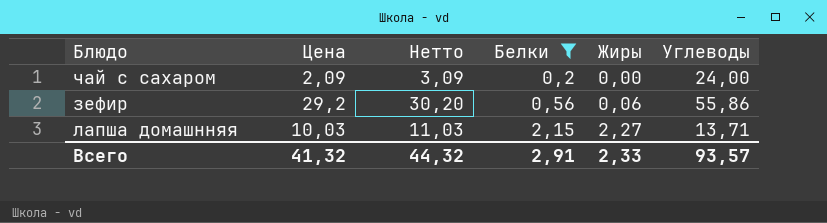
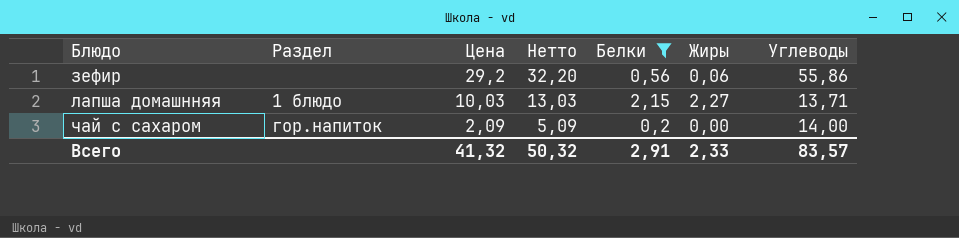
row order: Белки ascending -> Блюдо ascending
column Раздел | position: none -> 2
column Нетто | formula: [Цена] + 1 -> [Цена] + 3
чай с сахаром | Углеводы: 24,00 -> 14,00
Всего | Нетто: 44,32 -> 50,32
Всего | Углеводы: 93,57 -> 83,57

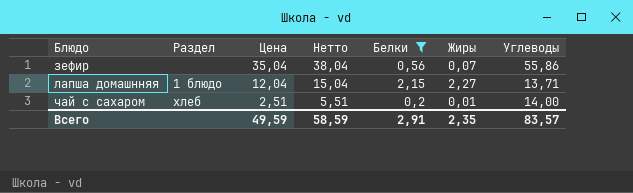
зефир | Цена: 29,2 -> 35,04
зефир | Нетто: 32,20 -> 38,04
зефир | Жиры: 0,06 -> 0,07
лапша домашнняя | Цена: 10,03 -> 12,04
лапша домашнняя | Нетто: 13,03 -> 15,04
чай с сахаром | Раздел: гор.напиток -> хлеб
чай с сахаром | Цена: 2,09 -> 2,51
чай с сахаром | Нетто: 5,09 -> 5,51
чай с сахаром | Жиры: 0,00 -> 0,01
Всего | Цена: 41,32 -> 49,59
Всего | Нетто: 50,32 -> 58,59
Всего | Жиры: 2,33 -> 2,35

